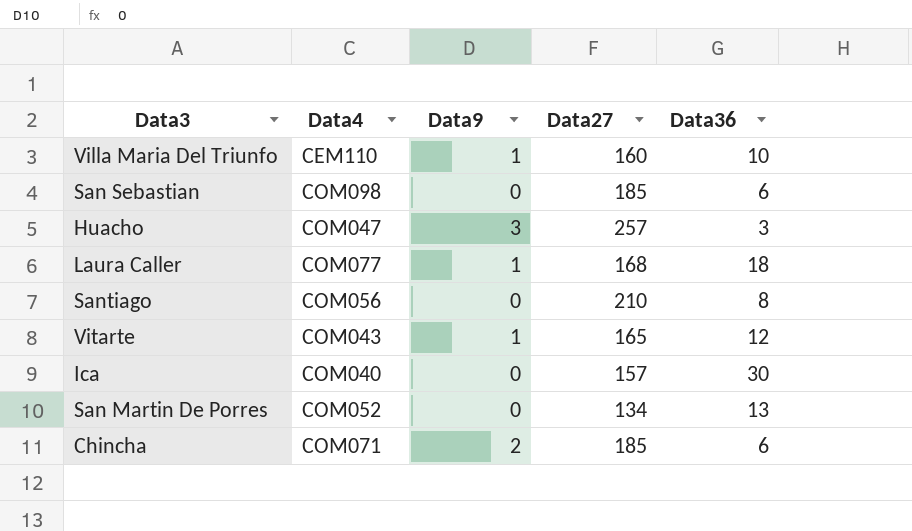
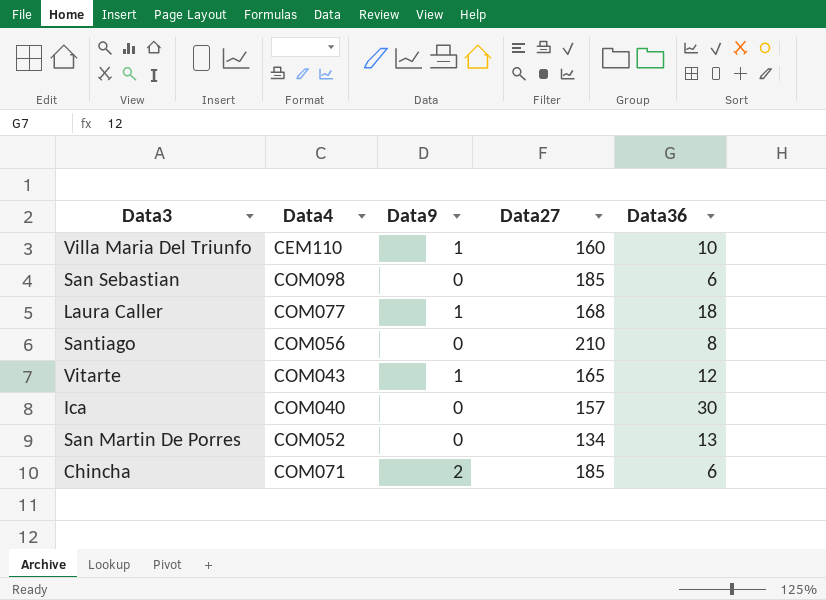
row Huacho: COM047 | 3 | 257 | 3 -> none

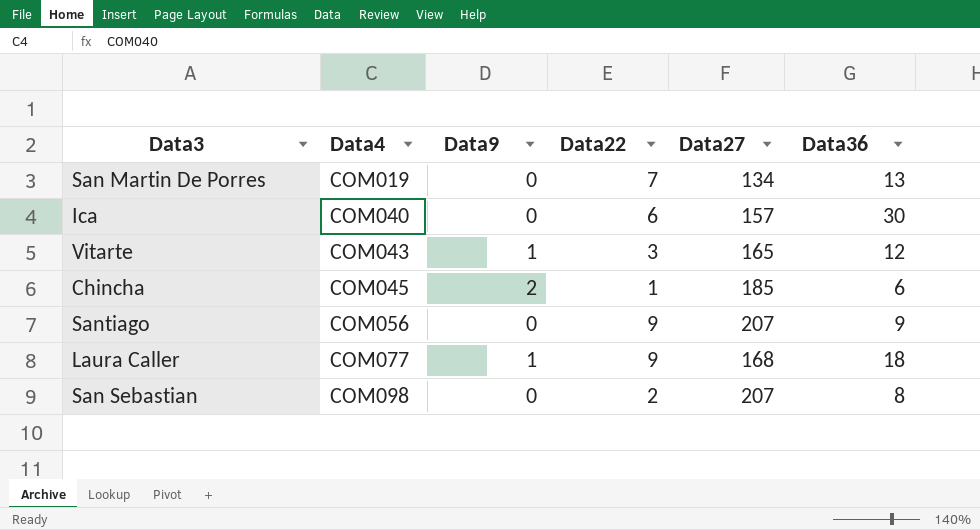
row order: none -> Data4 ascending
column Data22 | position: none -> 4
row Villa Maria Del Triunfo: CEM110 | 1 | 160 | 10 -> none
San Martin De Porres | Data4: COM052 -> COM019
Chincha | Data4: COM071 -> COM045
Santiago | Data27: 210 -> 207
Santiago | Data36: 8 -> 9
San Sebastian | Data27: 185 -> 207
San Sebastian | Data36: 6 -> 8

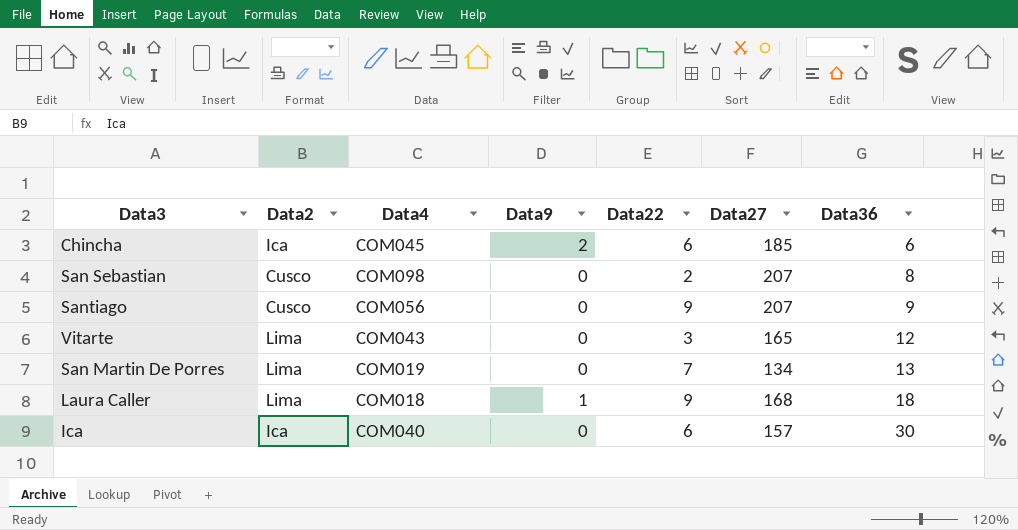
row order: Data4 ascending -> Data36 ascending
column Data2 | position: none -> 2
Chincha | Data22: 1 -> 6
Vitarte | Data9: 1 -> 0
Laura Caller | Data4: COM077 -> COM018

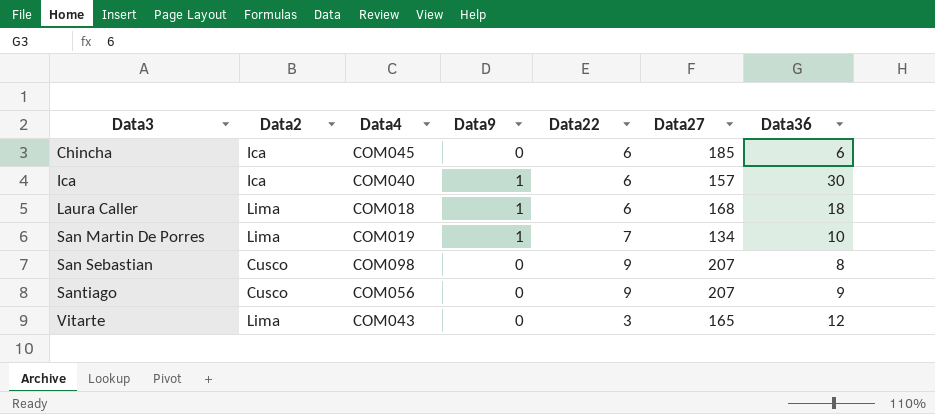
row order: Data36 ascending -> Data3 ascending
Chincha | Data9: 2 -> 0
Ica | Data9: 0 -> 1
Laura Caller | Data22: 9 -> 6
San Martin De Porres | Data9: 0 -> 1
San Martin De Porres | Data36: 13 -> 10
San Sebastian | Data22: 2 -> 9

